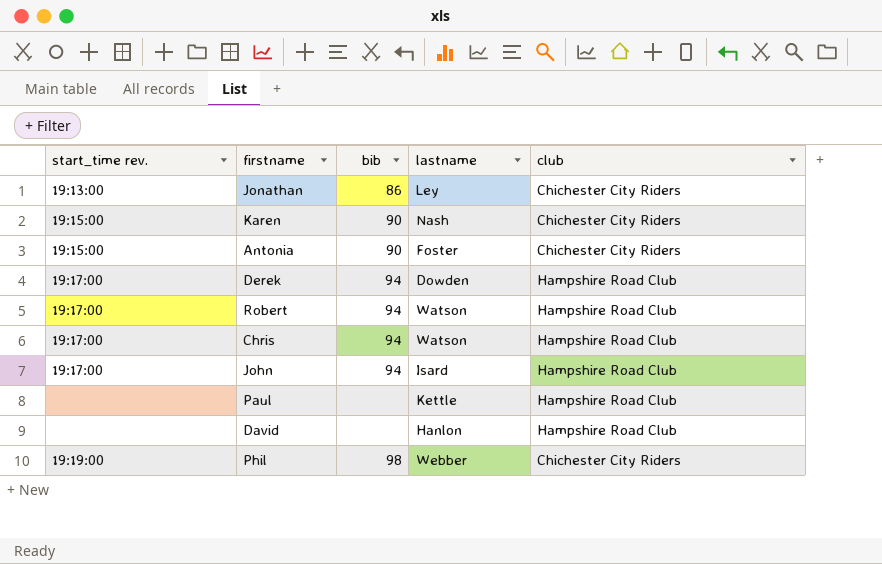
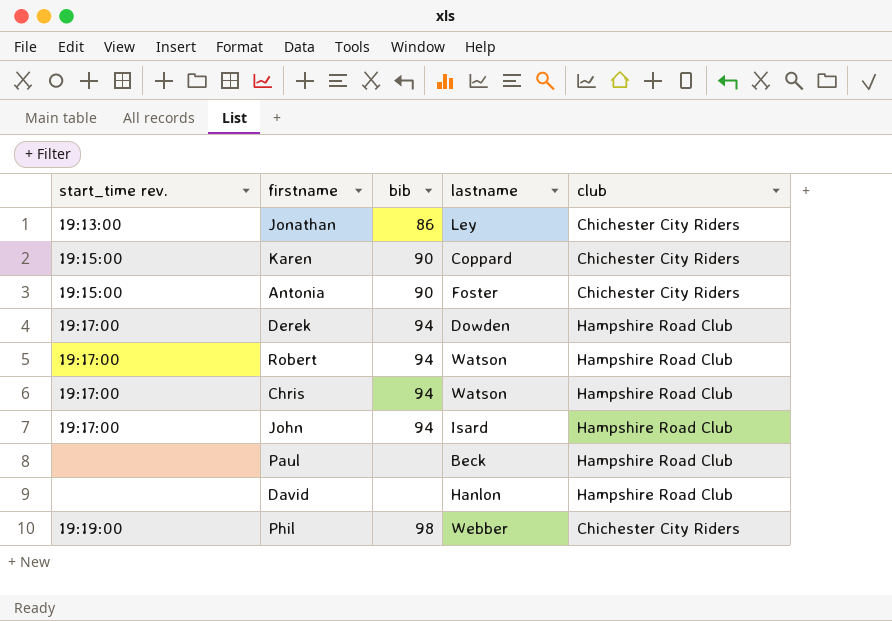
Karen | lastname: Nash -> Coppard
Paul | lastname: Kettle -> Beck

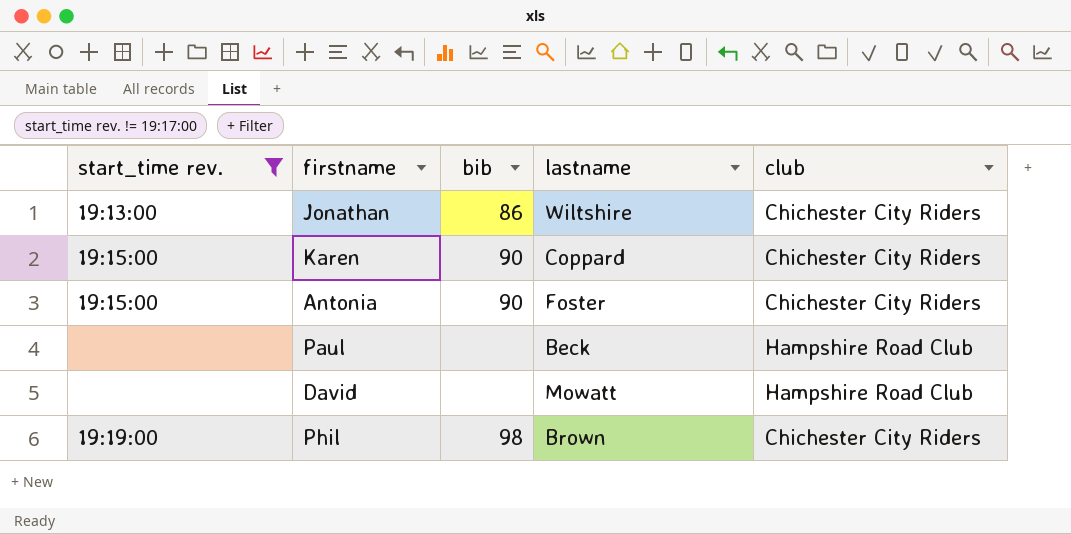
filter: none -> start_time rev. != 19:17:00
Jonathan | lastname: Ley -> Wiltshire
David | lastname: Hanlon -> Mowatt
Phil | lastname: Webber -> Brown

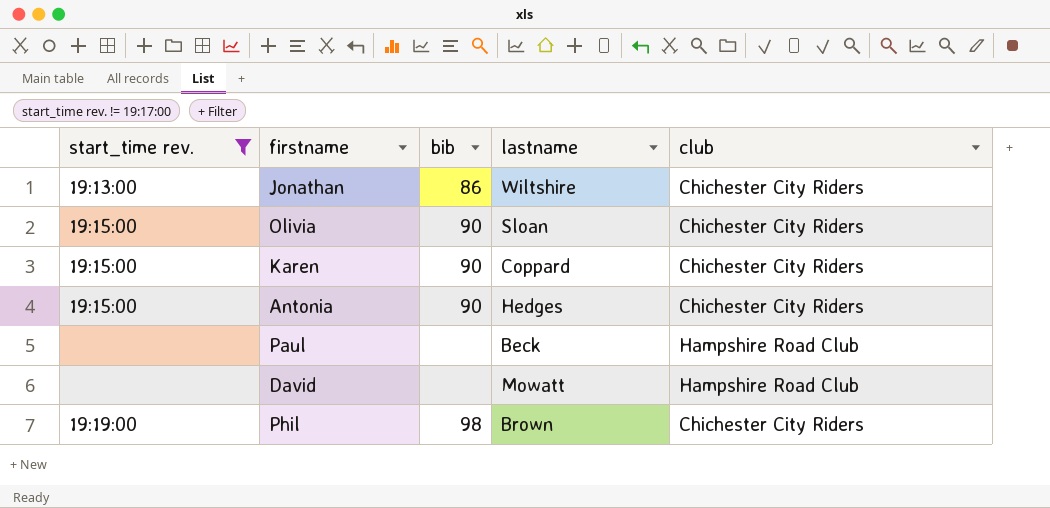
row Olivia: none -> 19:15:00 | 90 | Sloan | Chichester City Riders
Antonia | lastname: Foster -> Hedges

